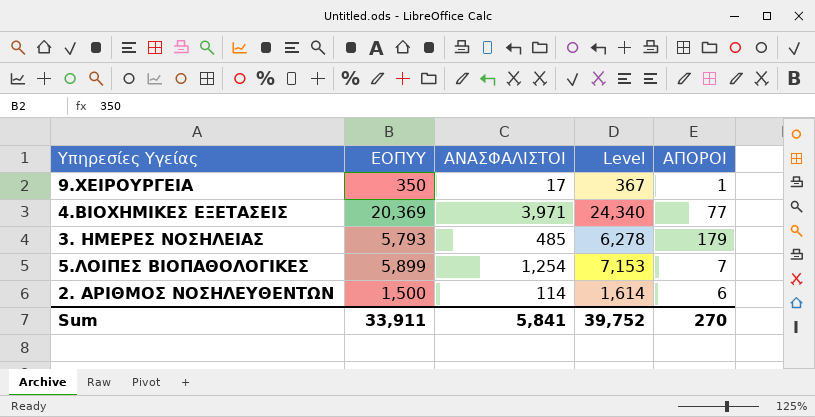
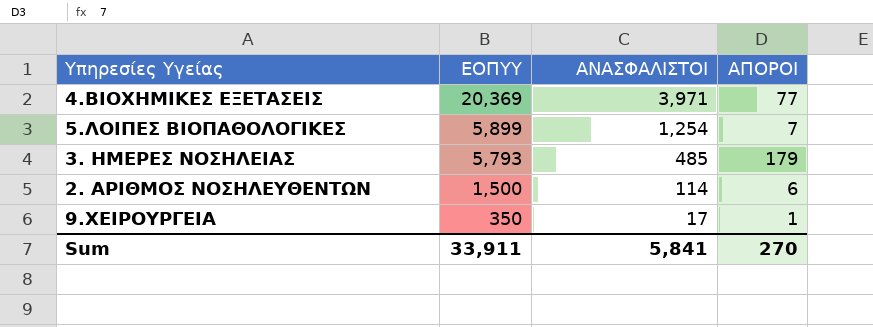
row order: none -> ΕΟΠΥΥ descending
column Level | formula: [ΕΟΠΥΥ] + [ΑΝΑΣΦΑΛΙΣΤΟΙ] -> none

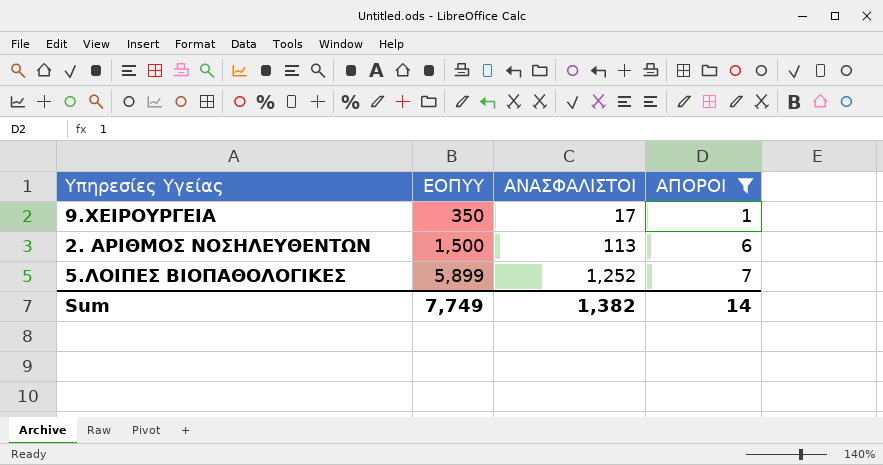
filter: none -> ΑΠΟΡΟΙ <= 7
row order: ΕΟΠΥΥ descending -> ΕΟΠΥΥ ascending
2. ΑΡΙΘΜΟΣ ΝΟΣΗΛΕΥΘΕΝΤΩΝ | ΑΝΑΣΦΑΛΙΣΤΟΙ: 114 -> 113
5.ΛΟΙΠΕΣ ΒΙΟΠΑΘΟΛΟΓΙΚΕΣ | ΑΝΑΣΦΑΛΙΣΤΟΙ: 1,254 -> 1,252
Sum | ΕΟΠΥΥ: 33,911 -> 7,749
Sum | ΑΝΑΣΦΑΛΙΣΤΟΙ: 5,841 -> 1,382
Sum | ΑΠΟΡΟΙ: 270 -> 14

